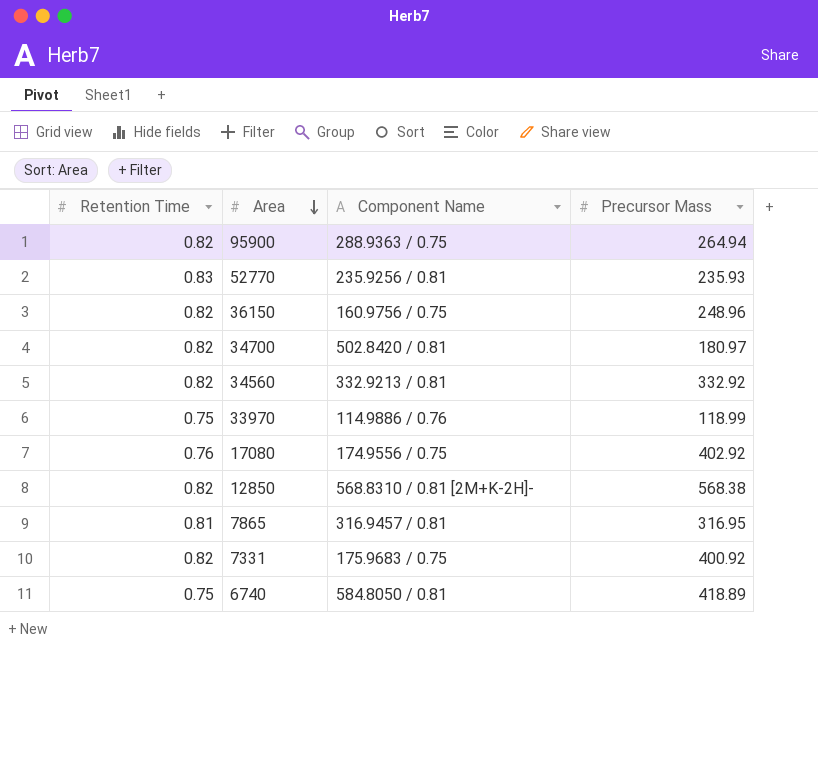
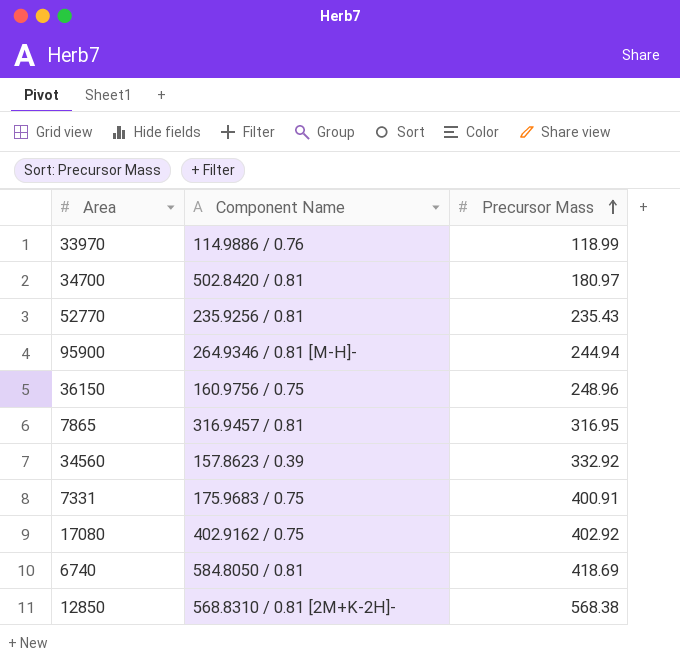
row order: Area descending -> Precursor Mass ascending
column Retention Time | position: 1 -> none
52770 | Precursor Mass: 235.93 -> 235.43
95900 | Component Name: 288.9363 / 0.75 -> 264.9346 / 0.81 [M-H]-
95900 | Precursor Mass: 264.94 -> 244.94
34560 | Component Name: 332.9213 / 0.81 -> 157.8623 / 0.39
7331 | Precursor Mass: 400.92 -> 400.91
17080 | Component Name: 174.9556 / 0.75 -> 402.9162 / 0.75
6740 | Precursor Mass: 418.89 -> 418.69

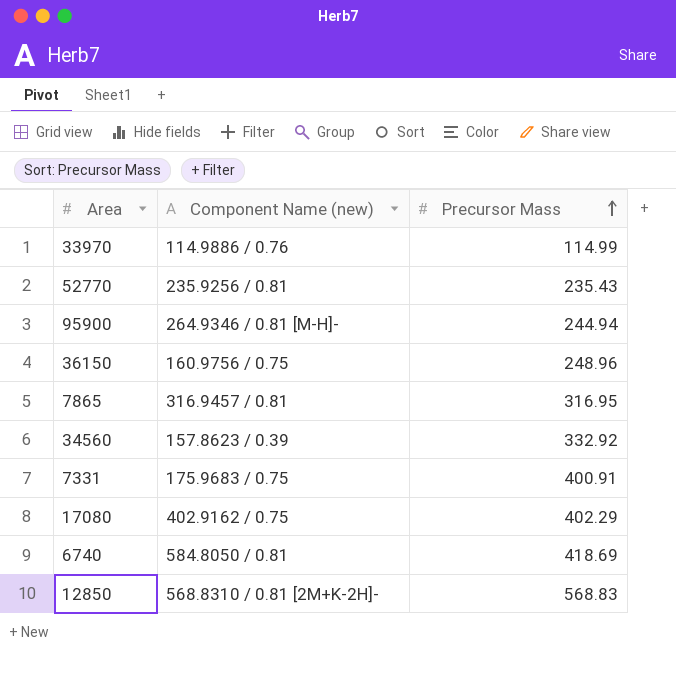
column name: Component Name -> Component Name (new)
row 34700: 502.8420 / 0.81 | 180.97 -> none
33970 | Precursor Mass: 118.99 -> 114.99
17080 | Precursor Mass: 402.92 -> 402.29
12850 | Precursor Mass: 568.38 -> 568.83

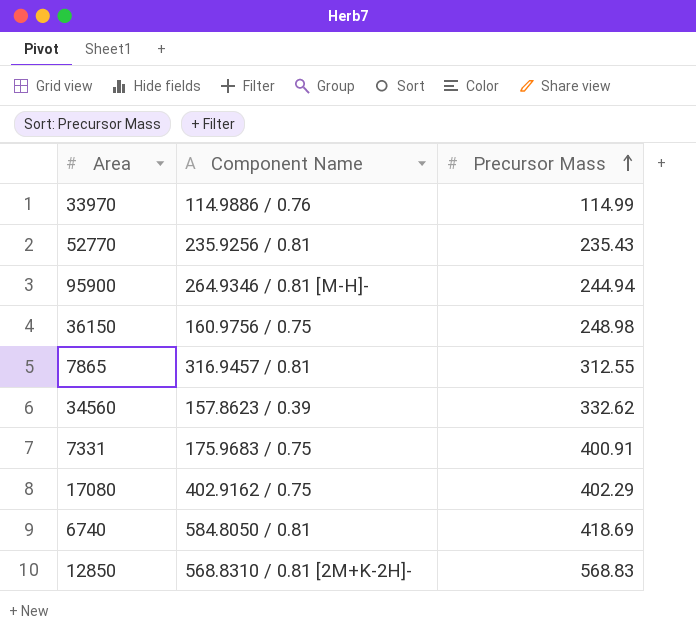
column name: Component Name (new) -> Component Name
36150 | Precursor Mass: 248.96 -> 248.98
7865 | Precursor Mass: 316.95 -> 312.55
34560 | Precursor Mass: 332.92 -> 332.62

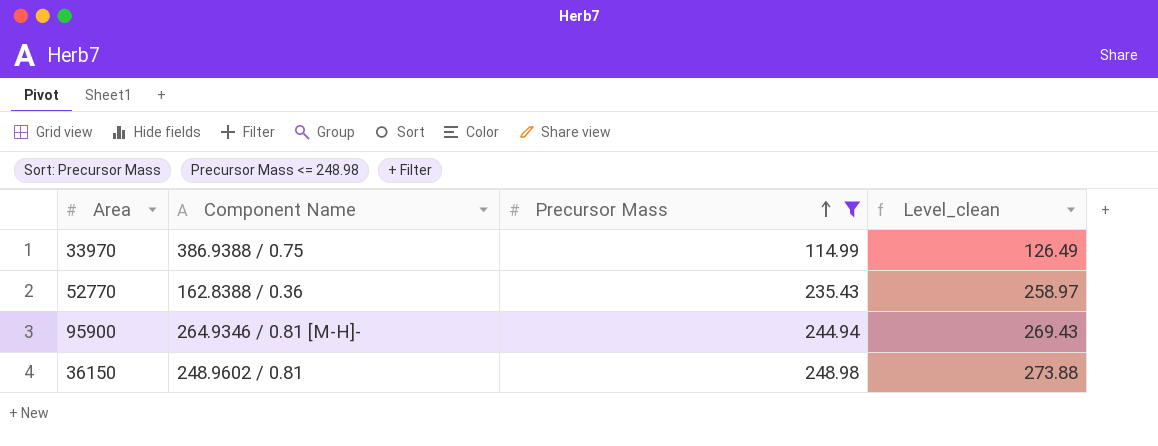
filter: none -> Precursor Mass <= 248.98
column Level_clean | formula: none -> [Precursor Mass] * 1.1
33970 | Component Name: 114.9886 / 0.76 -> 386.9388 / 0.75
52770 | Component Name: 235.9256 / 0.81 -> 162.8388 / 0.36
36150 | Component Name: 160.9756 / 0.75 -> 248.9602 / 0.81

